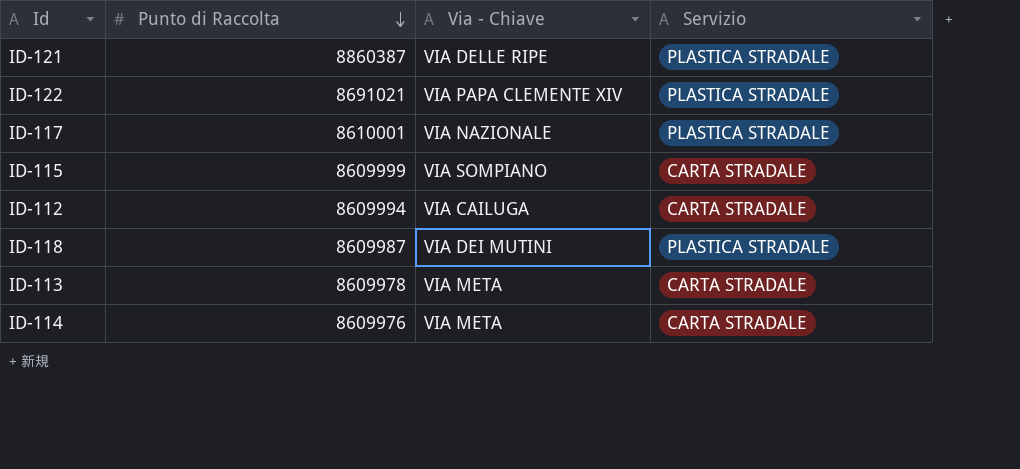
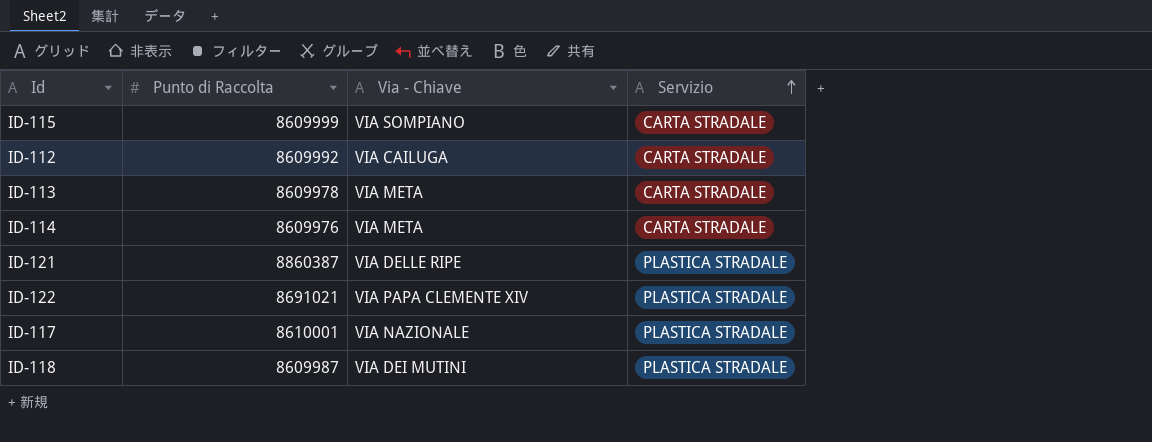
row order: Punto di Raccolta descending -> Servizio ascending
ID-112 | Punto di Raccolta: 8609994 -> 8609992

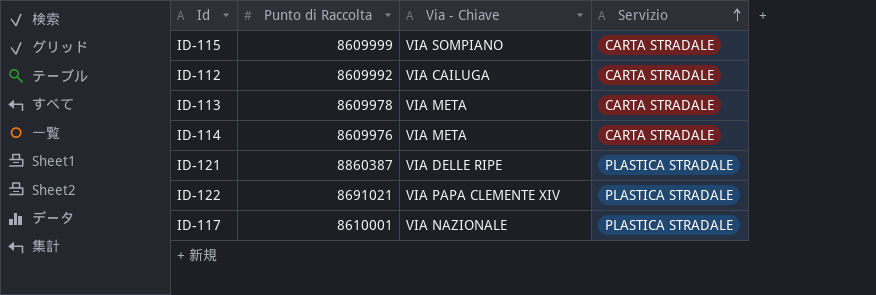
row ID-118: 8609987 | VIA DEI MUTINI | PLASTICA STRADALE -> none

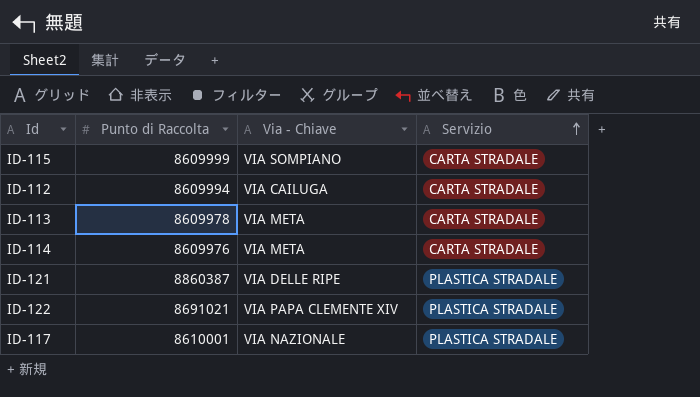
ID-112 | Punto di Raccolta: 8609992 -> 8609994

